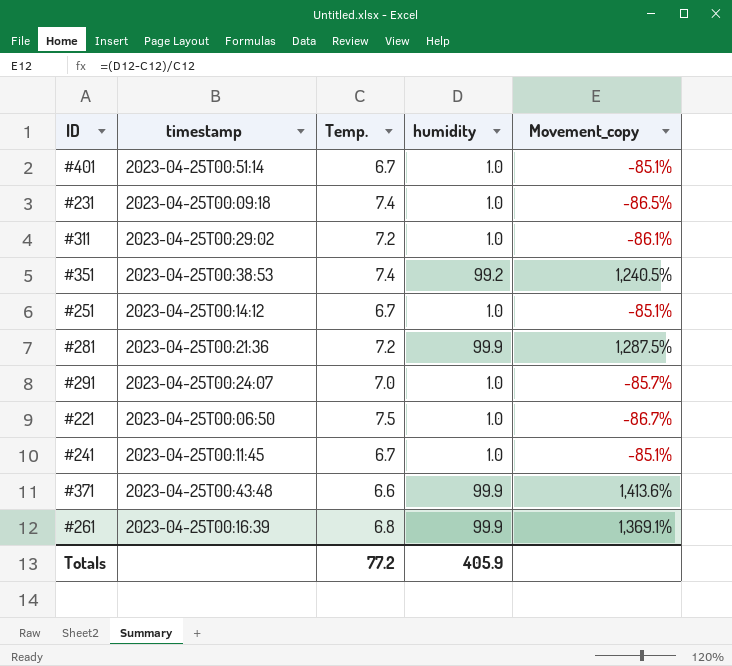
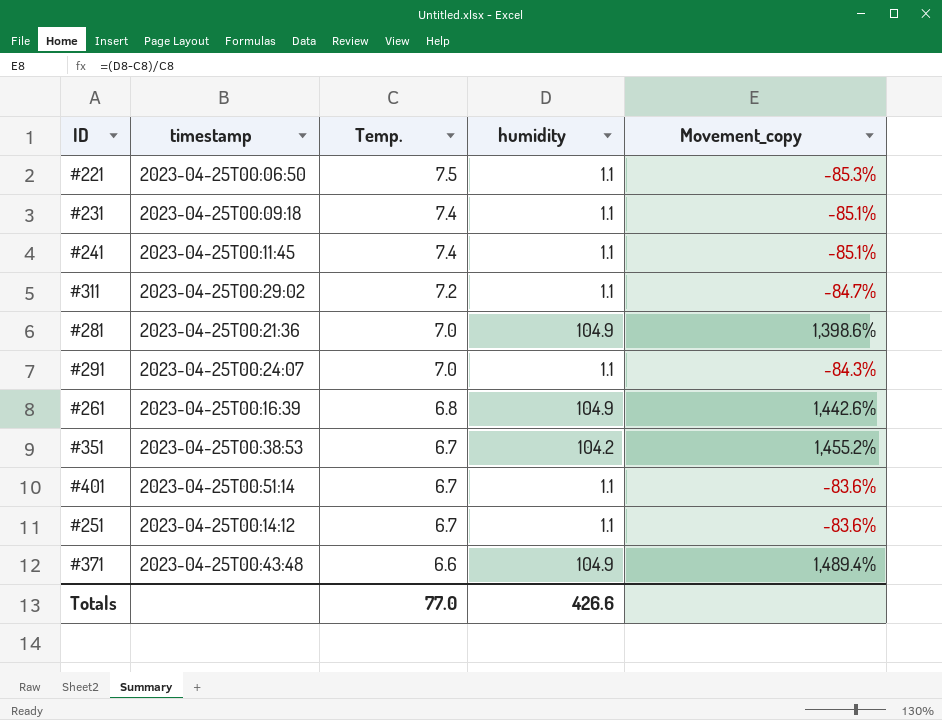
row order: none -> Temp. descending
#221 | humidity: 1.0 -> 1.1
#221 | Movement_copy: -86.7% -> -85.3%
#231 | humidity: 1.0 -> 1.1
#231 | Movement_copy: -86.5% -> -85.1%
#241 | Temp.: 6.7 -> 7.4
#241 | humidity: 1.0 -> 1.1
#311 | humidity: 1.0 -> 1.1
#311 | Movement_copy: -86.1% -> -84.7%
#281 | Temp.: 7.2 -> 7.0
#281 | humidity: 99.9 -> 104.9
#281 | Movement_copy: 1,287.5% -> 1,398.6%
#291 | humidity: 1.0 -> 1.1
#291 | Movement_copy: -85.7% -> -84.3%
#261 | humidity: 99.9 -> 104.9
#261 | Movement_copy: 1,369.1% -> 1,442.6%
#351 | Temp.: 7.4 -> 6.7
#351 | humidity: 99.2 -> 104.2
#351 | Movement_copy: 1,240.5% -> 1,455.2%
#401 | humidity: 1.0 -> 1.1
#401 | Movement_copy: -85.1% -> -83.6%
#251 | humidity: 1.0 -> 1.1
#251 | Movement_copy: -85.1% -> -83.6%
#371 | humidity: 99.9 -> 104.9
#371 | Movement_copy: 1,413.6% -> 1,489.4%
Totals | Temp.: 77.2 -> 77.0
Totals | humidity: 405.9 -> 426.6

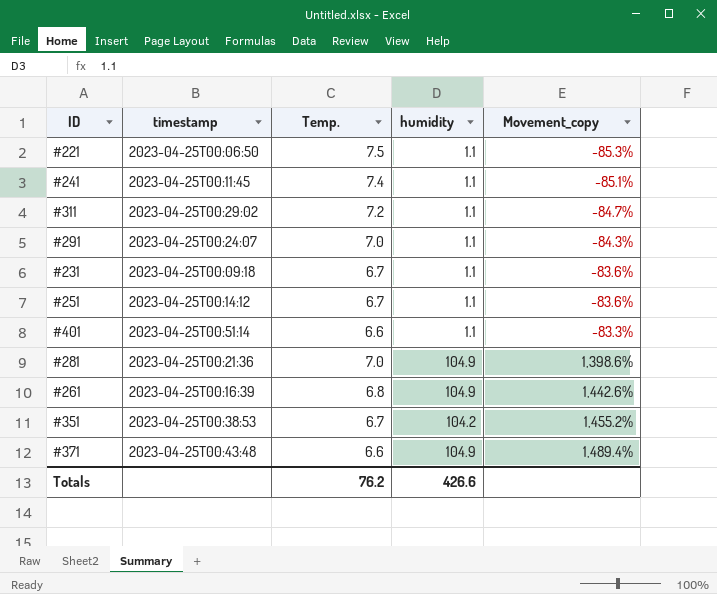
row order: Temp. descending -> Movement_copy ascending
#231 | Temp.: 7.4 -> 6.7
#231 | Movement_copy: -85.1% -> -83.6%
#401 | Temp.: 6.7 -> 6.6
#401 | Movement_copy: -83.6% -> -83.3%
Totals | Temp.: 77.0 -> 76.2

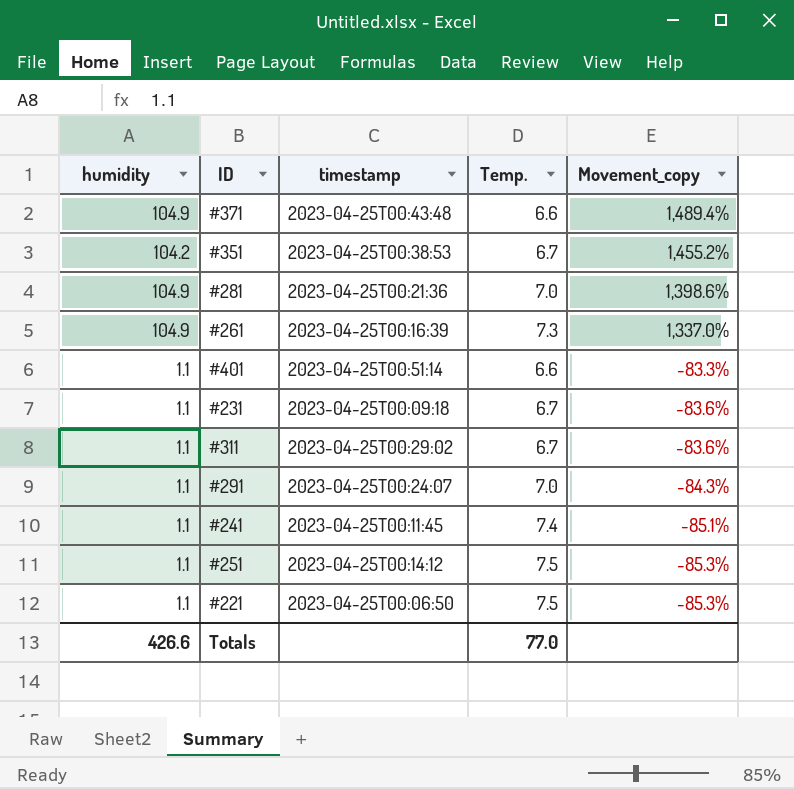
row order: Movement_copy ascending -> Movement_copy descending
column humidity | position: 4 -> 1
#261 | Temp.: 6.8 -> 7.3
#261 | Movement_copy: 1,442.6% -> 1,337.0%
#311 | Temp.: 7.2 -> 6.7
#311 | Movement_copy: -84.7% -> -83.6%
#251 | Temp.: 6.7 -> 7.5
#251 | Movement_copy: -83.6% -> -85.3%
Totals | Temp.: 76.2 -> 77.0

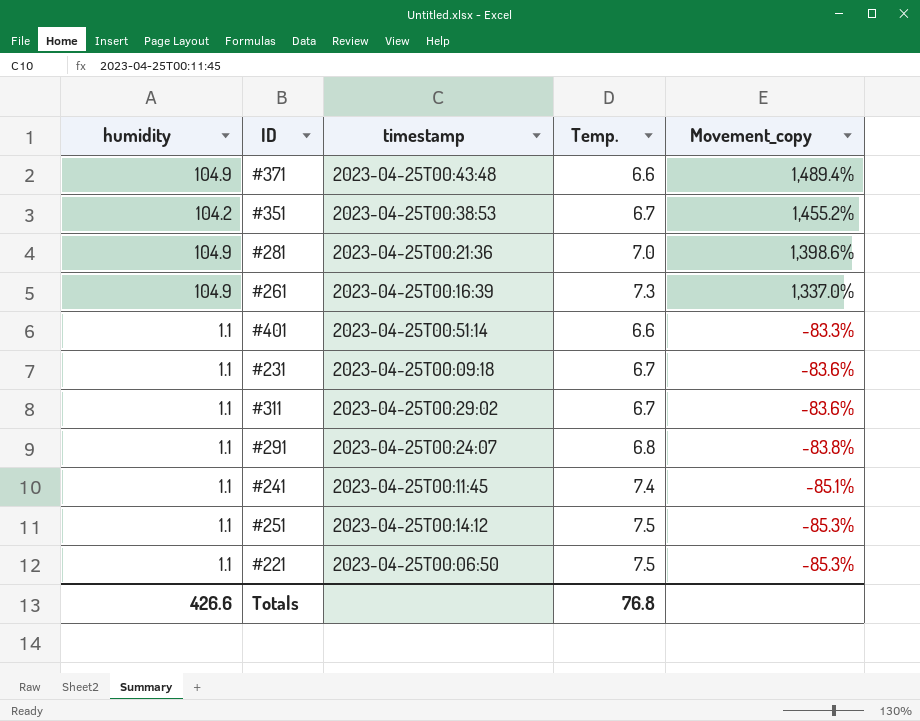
#291 | Temp.: 7.0 -> 6.8
#291 | Movement_copy: -84.3% -> -83.8%
Totals | Temp.: 77.0 -> 76.8

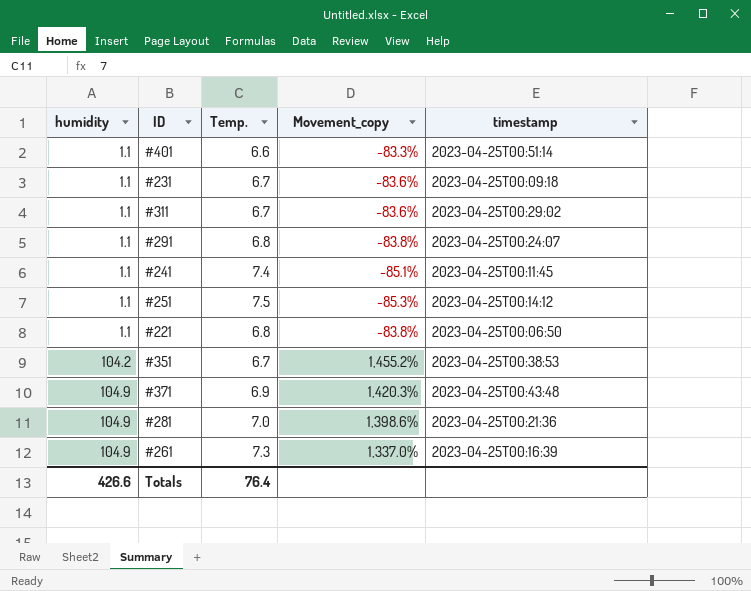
row order: Movement_copy descending -> humidity ascending
column timestamp | position: 3 -> 5
#221 | Temp.: 7.5 -> 6.8
#221 | Movement_copy: -85.3% -> -83.8%
#371 | Temp.: 6.6 -> 6.9
#371 | Movement_copy: 1,489.4% -> 1,420.3%
Totals | Temp.: 76.8 -> 76.4

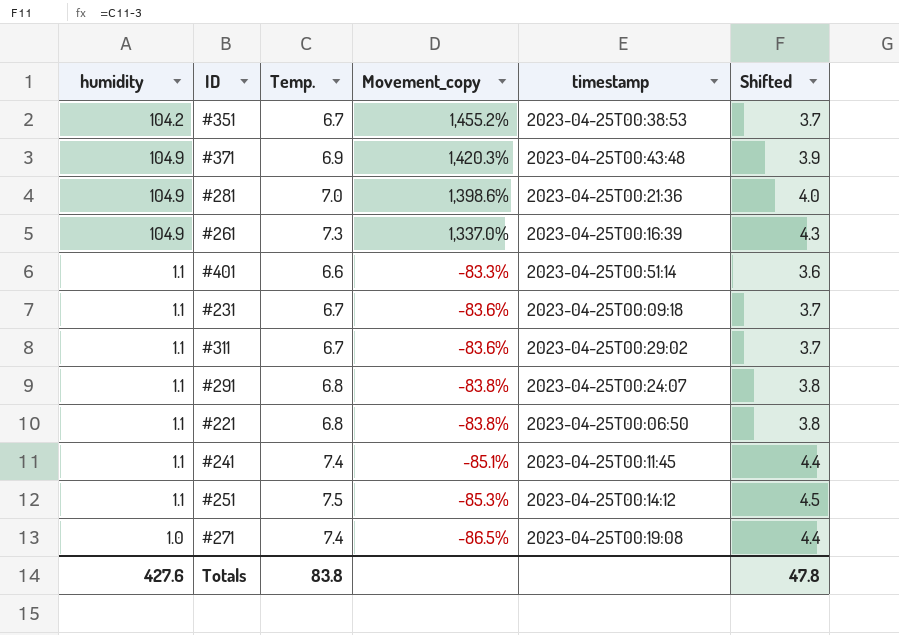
row order: humidity ascending -> Movement_copy descending
column Shifted | formula: none -> [Temp.] - 3
row #271: none -> 1.0 | 7.4 | -86.5% | 2023-04-25T00:19:08 | 4.4
Totals | humidity: 426.6 -> 427.6
Totals | Temp.: 76.4 -> 83.8

